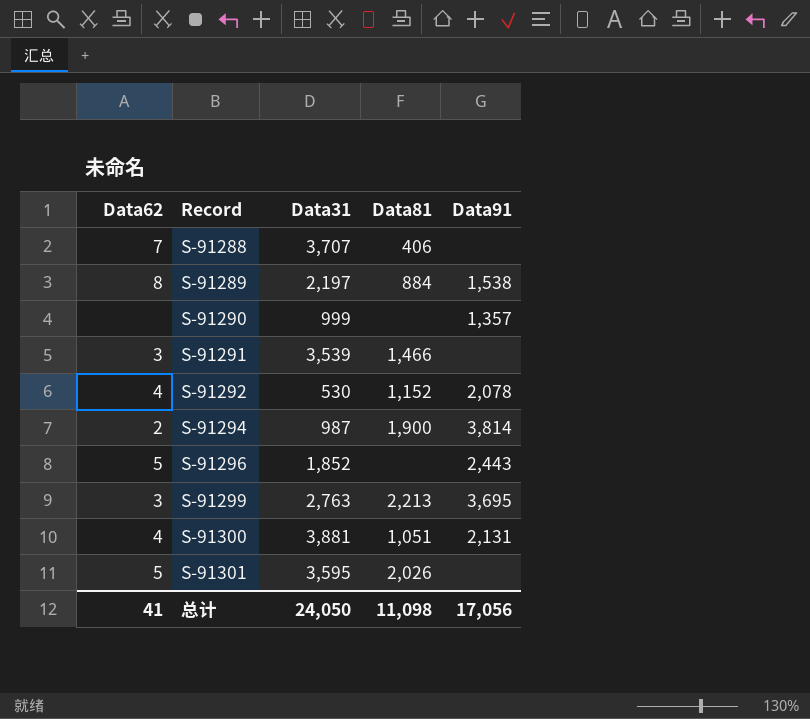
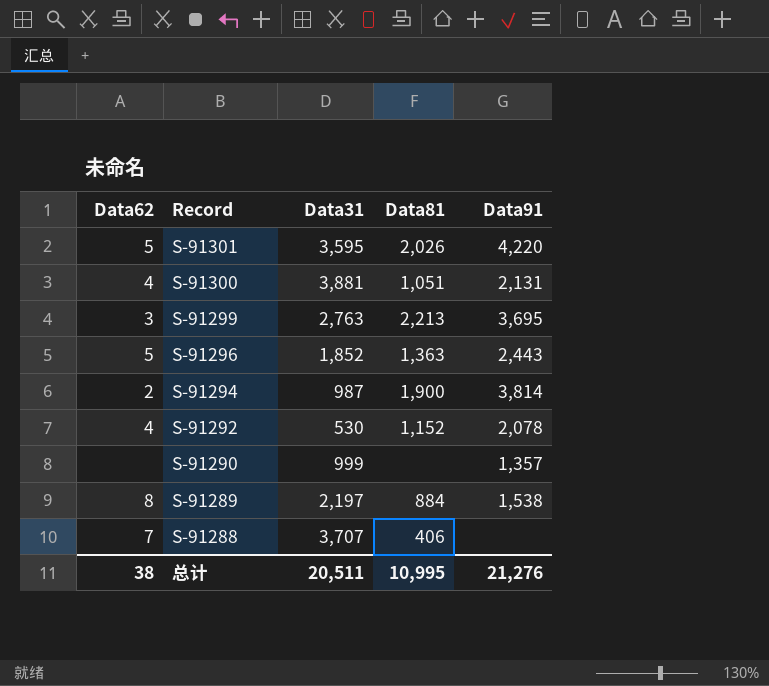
row order: Record ascending -> Record descending
row S-91291: 3 | 3,539 | 1,466 | none -> none
S-91301 | Data91: none -> 4,220
S-91296 | Data81: none -> 1,363
总计 | Data62: 41 -> 38
总计 | Data31: 24,050 -> 20,511
总计 | Data81: 11,098 -> 10,995
总计 | Data91: 17,056 -> 21,276

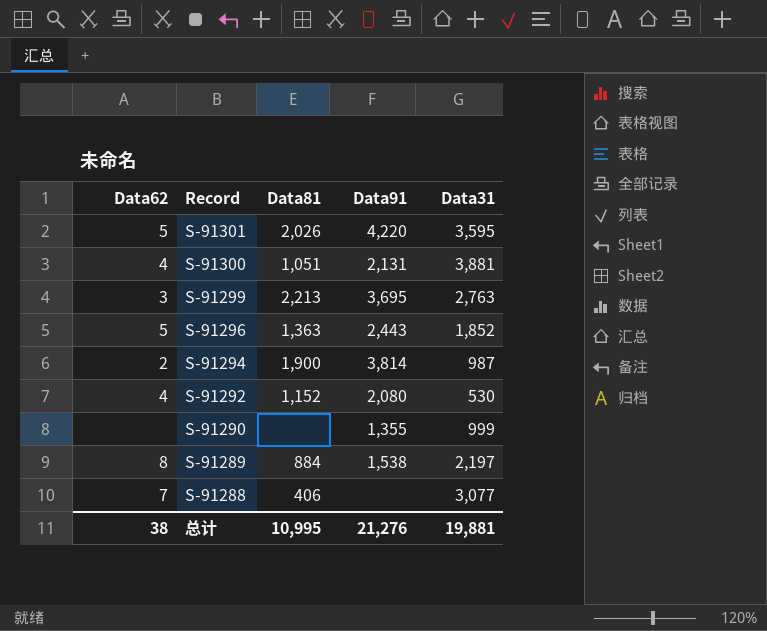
column Data31 | position: 3 -> 5
S-91292 | Data91: 2,078 -> 2,080
S-91290 | Data91: 1,357 -> 1,355
S-91288 | Data31: 3,707 -> 3,077
总计 | Data31: 20,511 -> 19,881

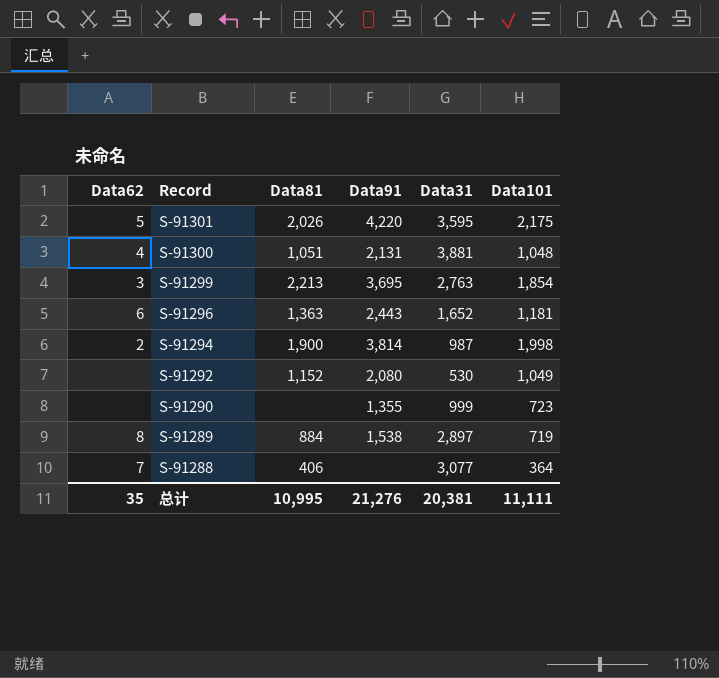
column Data101 | position: none -> 6
S-91296 | Data62: 5 -> 6
S-91296 | Data31: 1,852 -> 1,652
S-91292 | Data62: 4 -> none
S-91289 | Data31: 2,197 -> 2,897
总计 | Data62: 38 -> 35
总计 | Data31: 19,881 -> 20,381

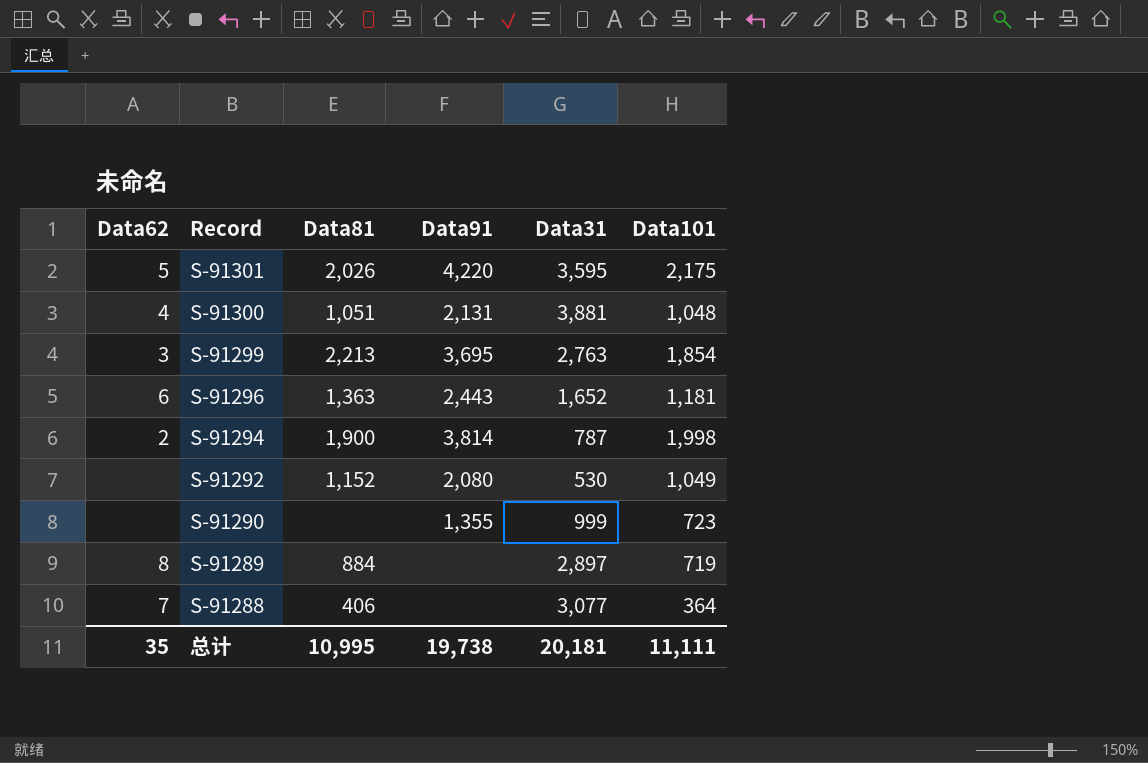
S-91294 | Data31: 987 -> 787
S-91289 | Data91: 1,538 -> none
总计 | Data91: 21,276 -> 19,738
总计 | Data31: 20,381 -> 20,181

